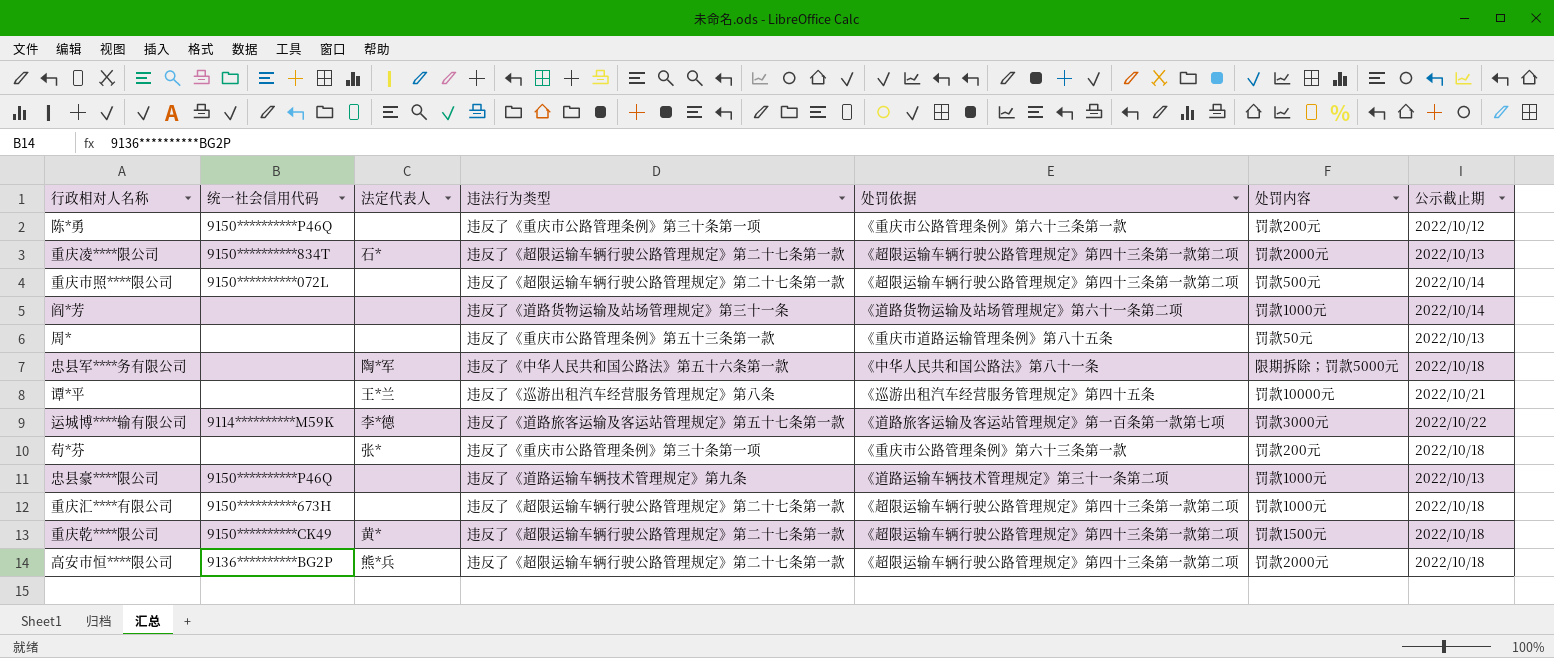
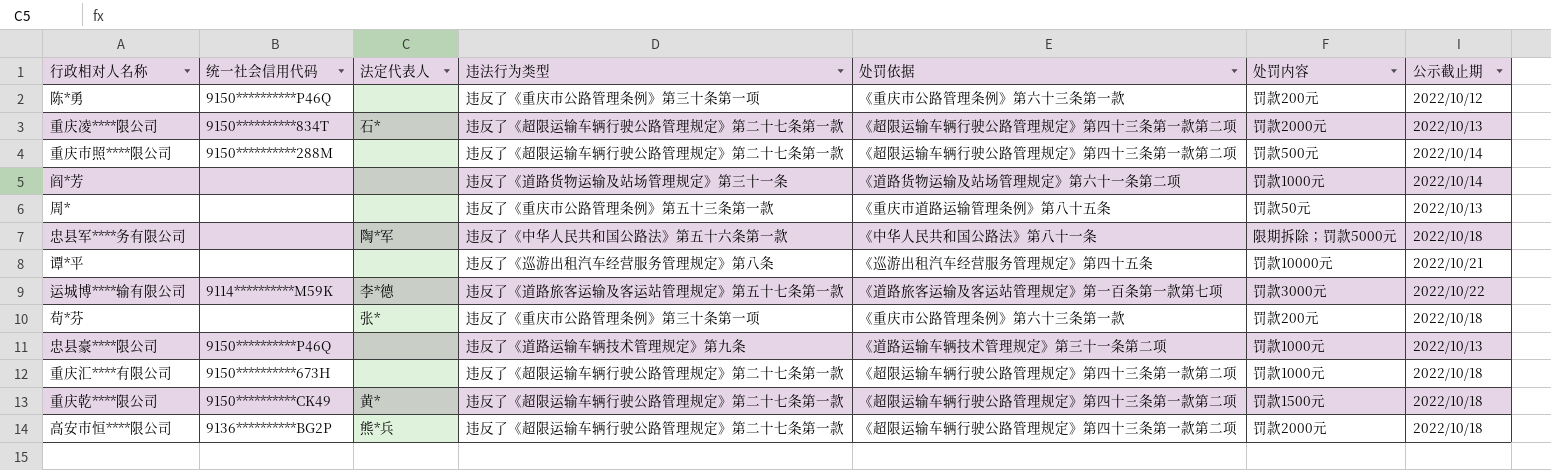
重庆市照****限公司 | 统一社会信用代码: 9150**********072L -> 9150**********288M
谭*平 | 法定代表人: 王*兰 -> none

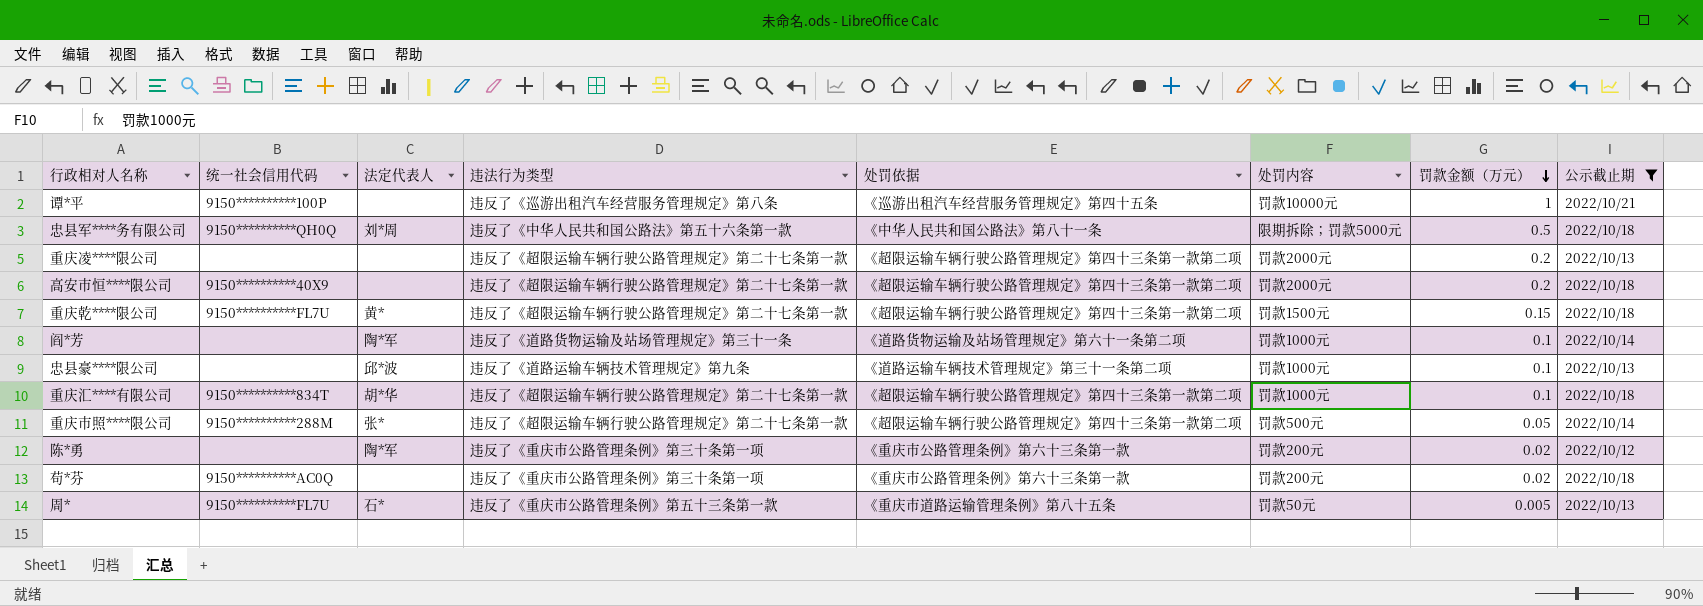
filter: none -> 公示截止期 != 2022/10/22
row order: none -> 罚款金额（万元） descending
column 罚款金额（万元） | position: none -> 7
谭*平 | 统一社会信用代码: none -> 9150**********100P
忠县军****务有限公司 | 统一社会信用代码: none -> 9150**********QH0Q
忠县军****务有限公司 | 法定代表人: 陶*军 -> 刘*周
重庆凌****限公司 | 统一社会信用代码: 9150**********834T -> none
重庆凌****限公司 | 法定代表人: 石* -> none
高安市恒****限公司 | 统一社会信用代码: 9136**********BG2P -> 9150**********40X9
高安市恒****限公司 | 法定代表人: 熊*兵 -> none
重庆乾****限公司 | 统一社会信用代码: 9150**********CK49 -> 9150**********FL7U
阎*芳 | 法定代表人: none -> 陶*军
忠县豪****限公司 | 统一社会信用代码: 9150**********P46Q -> none
忠县豪****限公司 | 法定代表人: none -> 邱*波
重庆汇****有限公司 | 统一社会信用代码: 9150**********673H -> 9150**********834T
重庆汇****有限公司 | 法定代表人: none -> 胡*华
重庆市照****限公司 | 法定代表人: none -> 张*
陈*勇 | 统一社会信用代码: 9150**********P46Q -> none
陈*勇 | 法定代表人: none -> 陶*军
苟*芬 | 统一社会信用代码: none -> 9150**********AC0Q
苟*芬 | 法定代表人: 张* -> none
周* | 统一社会信用代码: none -> 9150**********FL7U
周* | 法定代表人: none -> 石*

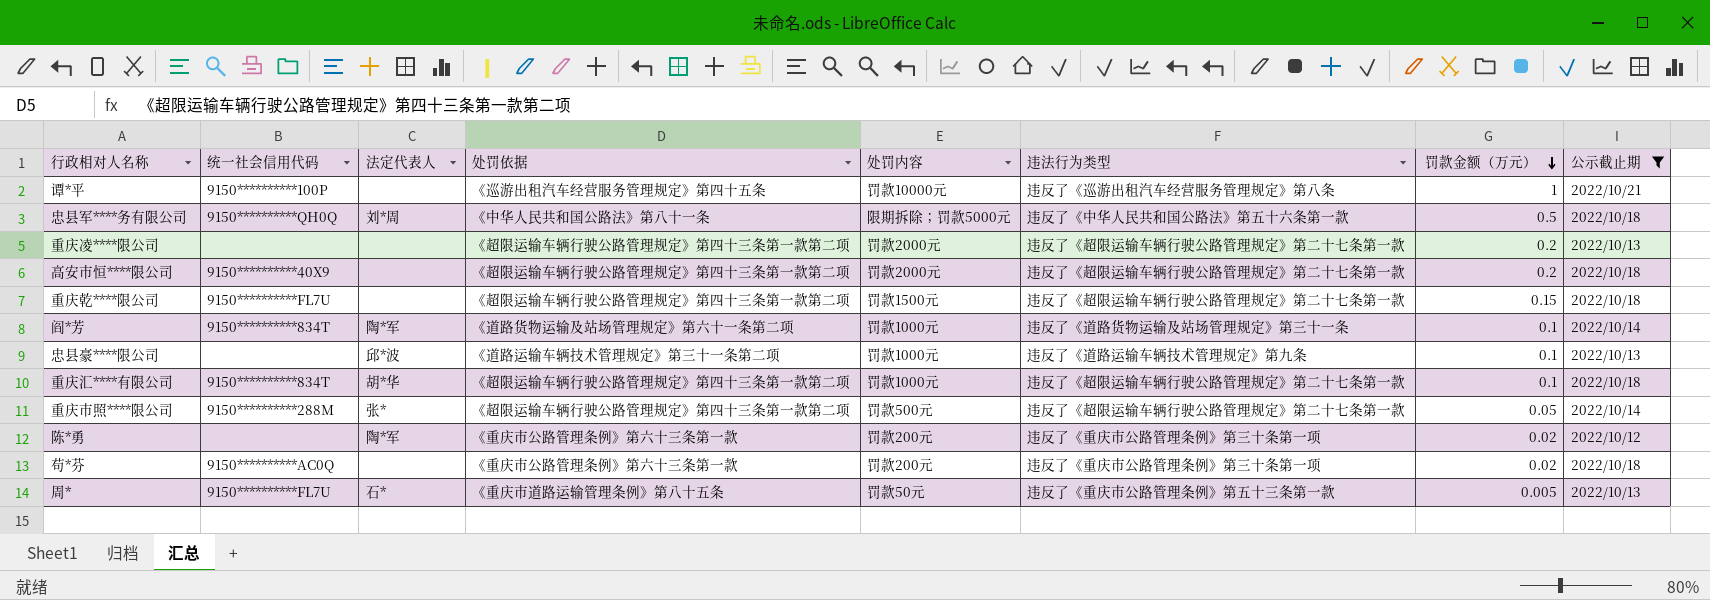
column 违法行为类型 | position: 4 -> 6
重庆乾****限公司 | 法定代表人: 黄* -> none
阎*芳 | 统一社会信用代码: none -> 9150**********834T

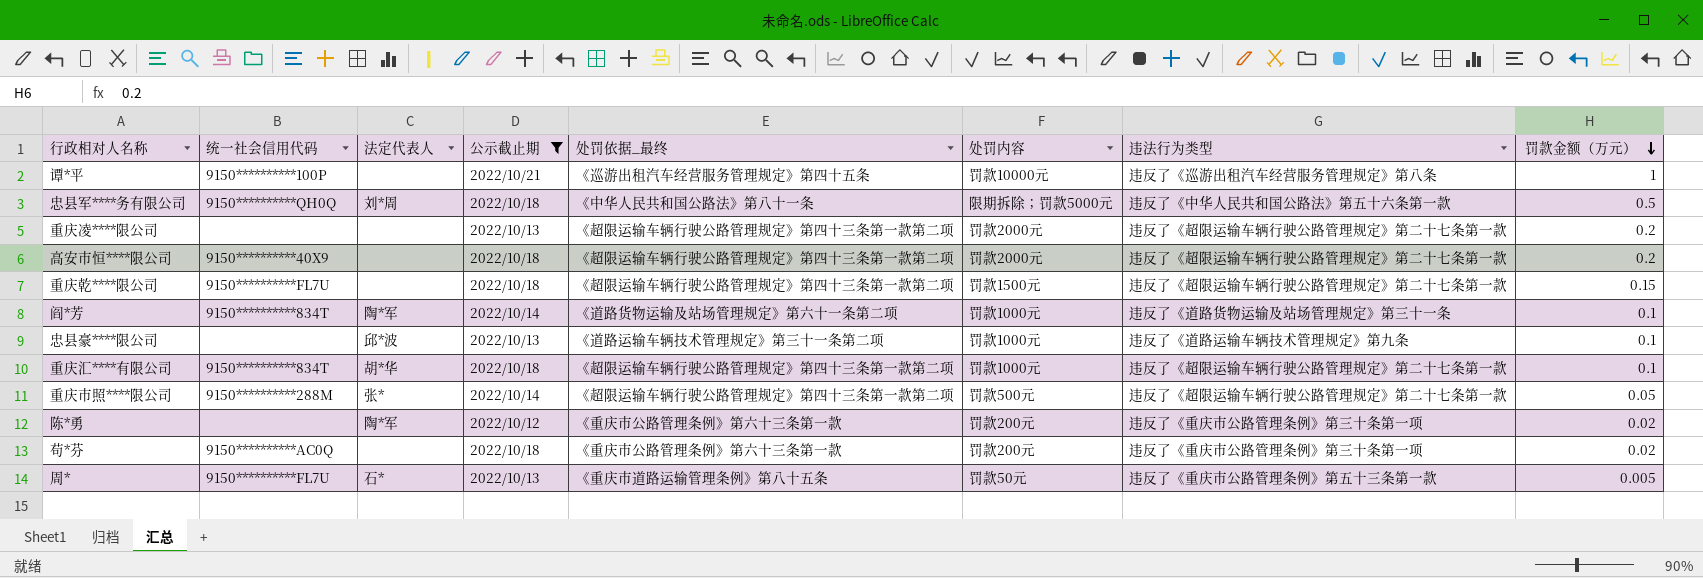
column 公示截止期 | position: 8 -> 4
column name: 处罚依据 -> 处罚依据_最终

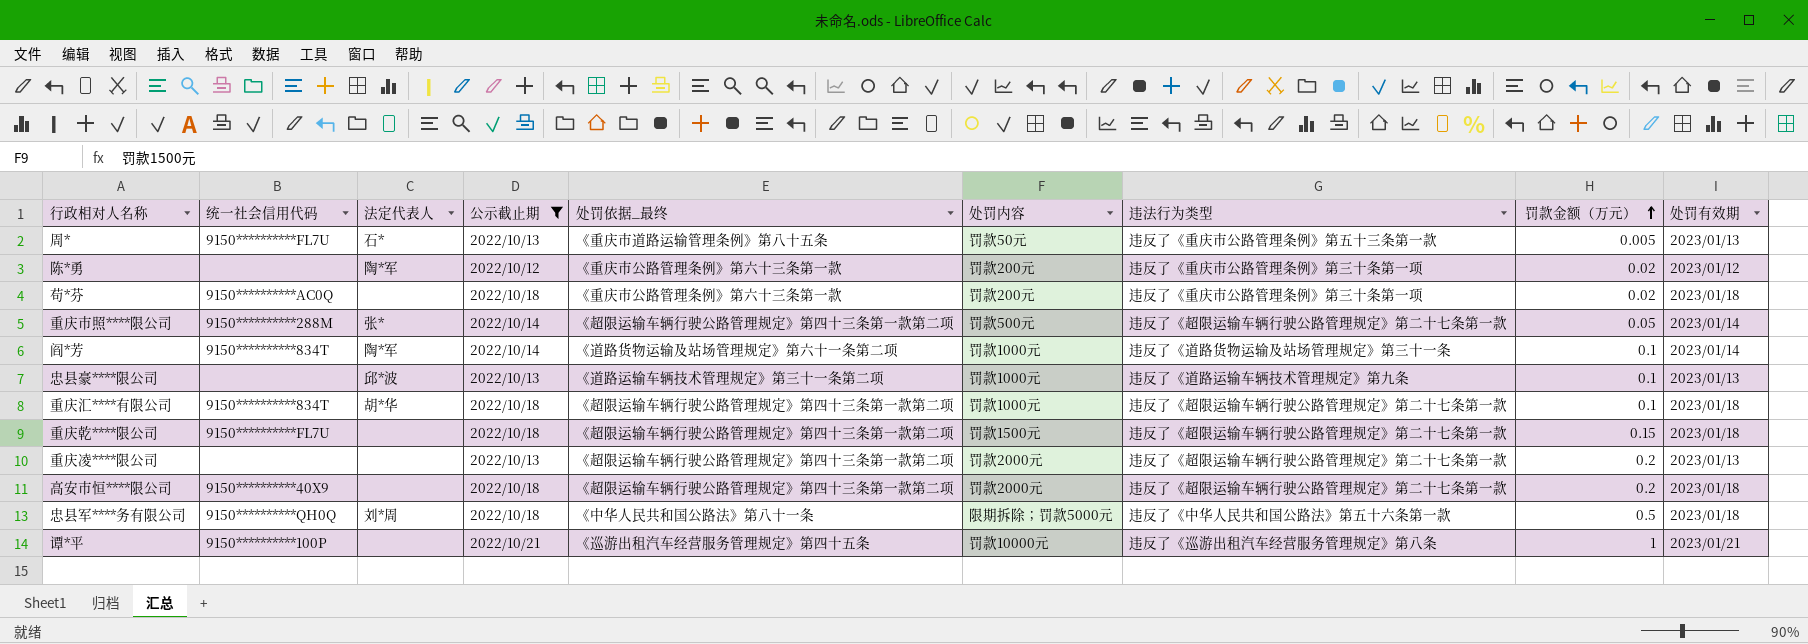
row order: 罚款金额（万元） descending -> 罚款金额（万元） ascending
column 处罚有效期 | position: none -> 9

